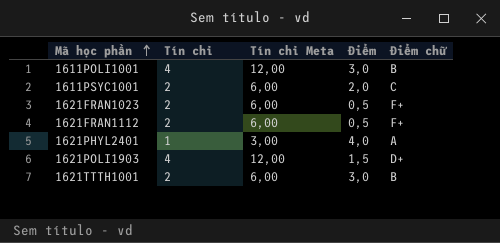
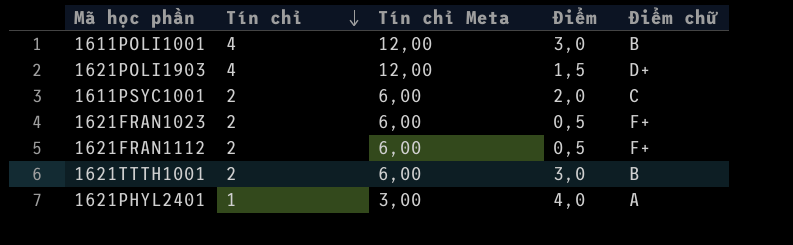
row order: Mã học phần ascending -> Tín chỉ descending

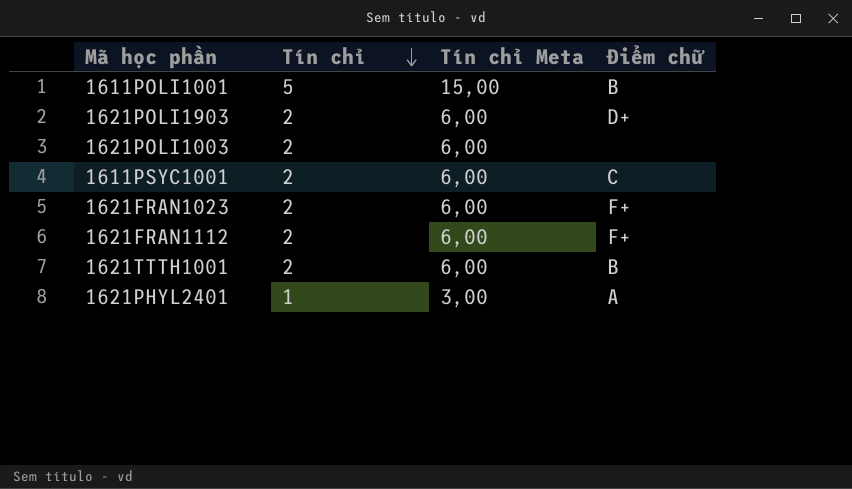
column Điểm | position: 4 -> none
1611POLI1001 | Tín chỉ: 4 -> 5
1611POLI1001 | Tín chỉ Meta: 12,00 -> 15,00
1621POLI1903 | Tín chỉ: 4 -> 2
1621POLI1903 | Tín chỉ Meta: 12,00 -> 6,00
row 1621POLI1003: none -> 2 | 6,00 | none

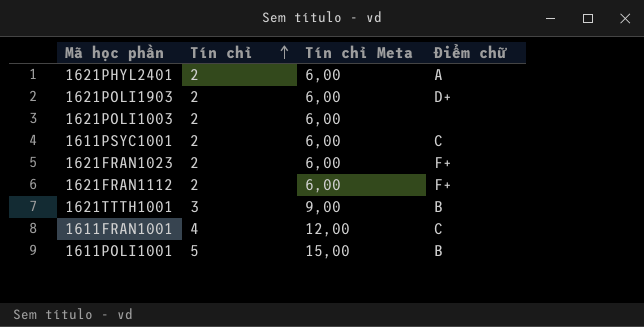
row order: Tín chỉ descending -> Tín chỉ ascending
1621PHYL2401 | Tín chỉ: 1 -> 2
1621PHYL2401 | Tín chỉ Meta: 3,00 -> 6,00
1621TTTH1001 | Tín chỉ: 2 -> 3
1621TTTH1001 | Tín chỉ Meta: 6,00 -> 9,00
row 1611FRAN1001: none -> 4 | 12,00 | C

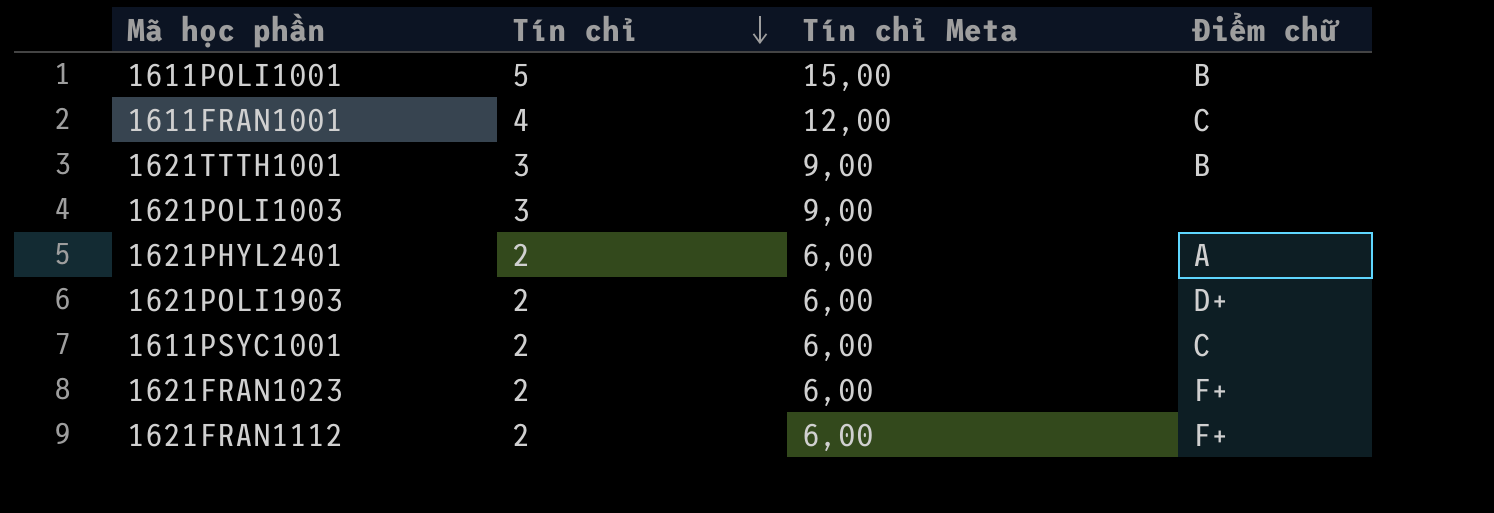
row order: Tín chỉ ascending -> Tín chỉ descending
1621POLI1003 | Tín chỉ: 2 -> 3
1621POLI1003 | Tín chỉ Meta: 6,00 -> 9,00

